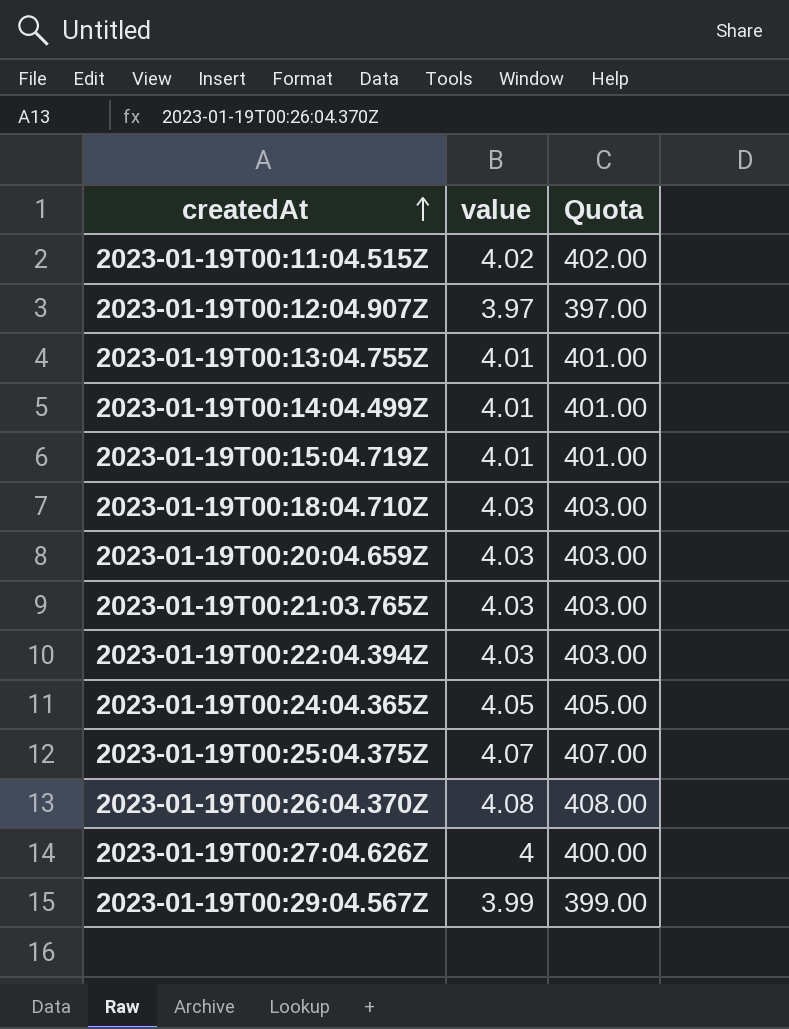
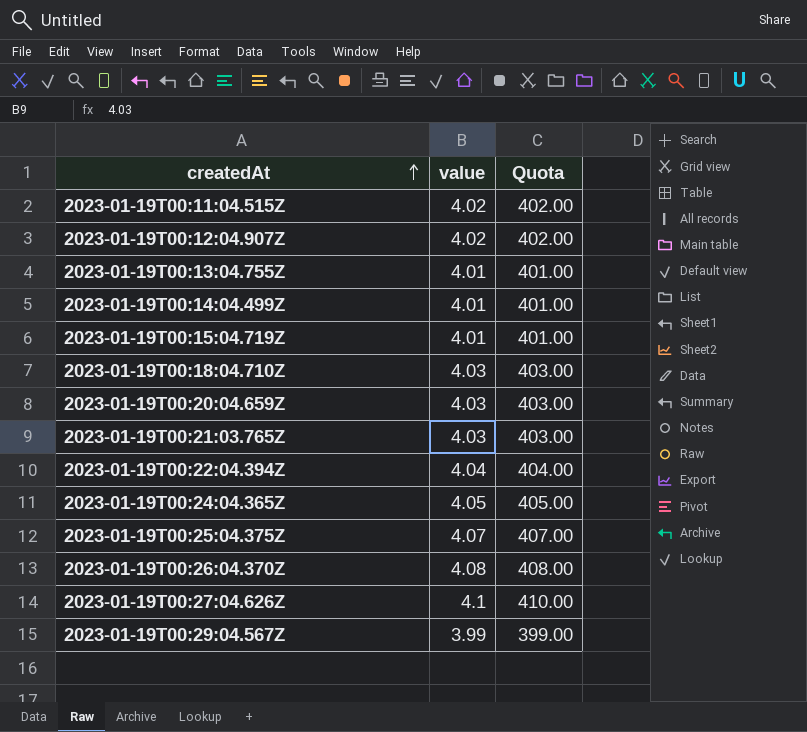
2023-01-19T00:12:04.907Z | value: 3.97 -> 4.02
2023-01-19T00:12:04.907Z | Quota: 397.00 -> 402.00
2023-01-19T00:22:04.394Z | value: 4.03 -> 4.04
2023-01-19T00:22:04.394Z | Quota: 403.00 -> 404.00
2023-01-19T00:27:04.626Z | value: 4 -> 4.1
2023-01-19T00:27:04.626Z | Quota: 400.00 -> 410.00

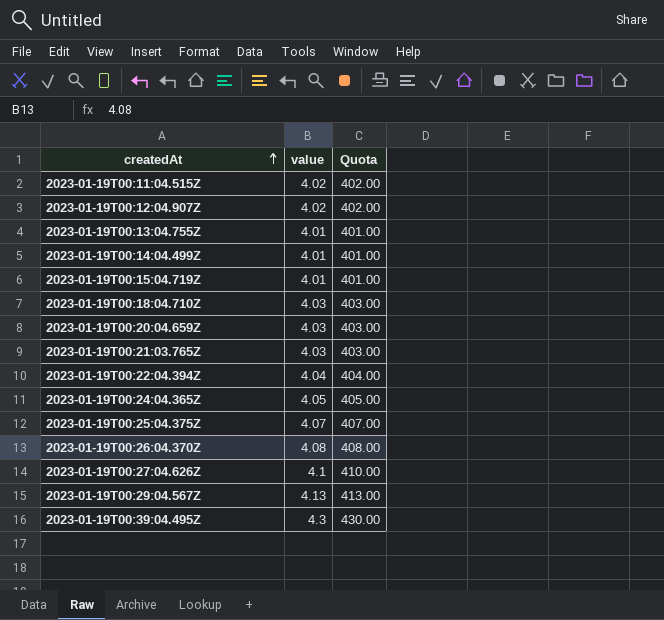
2023-01-19T00:29:04.567Z | value: 3.99 -> 4.13
2023-01-19T00:29:04.567Z | Quota: 399.00 -> 413.00
row 2023-01-19T00:39:04.495Z: none -> 4.3 | 430.00

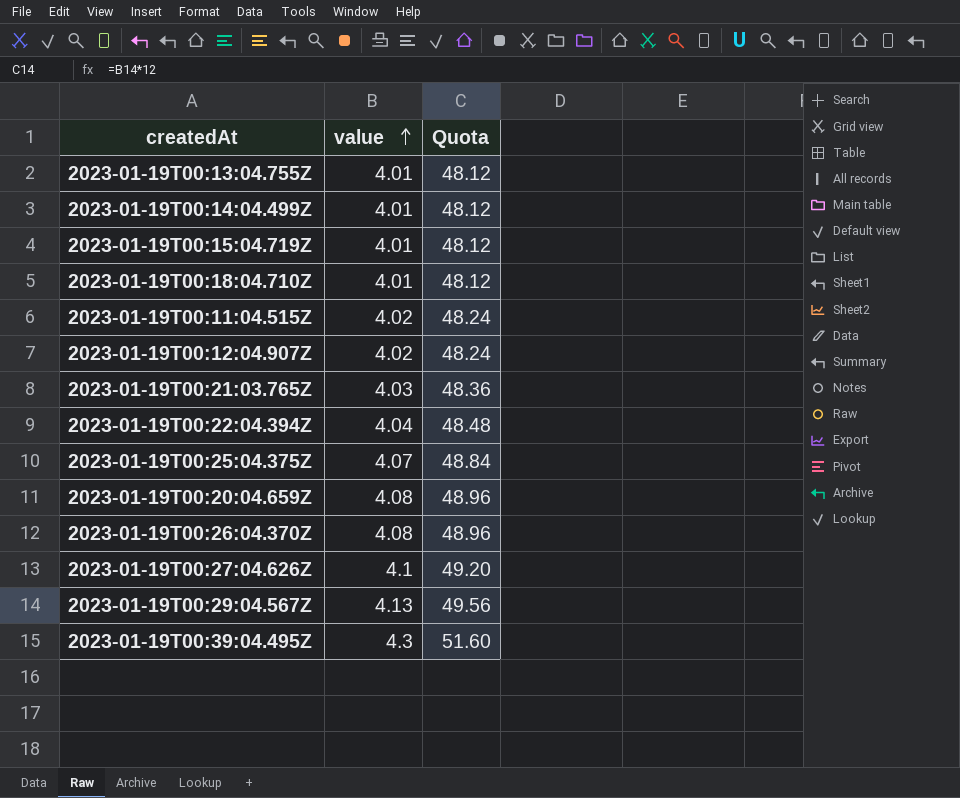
row order: createdAt ascending -> value ascending
column Quota | formula: [value] * 100 -> [value] * 12
row 2023-01-19T00:24:04.365Z: 4.05 | 405.00 -> none
2023-01-19T00:18:04.710Z | value: 4.03 -> 4.01
2023-01-19T00:20:04.659Z | value: 4.03 -> 4.08

